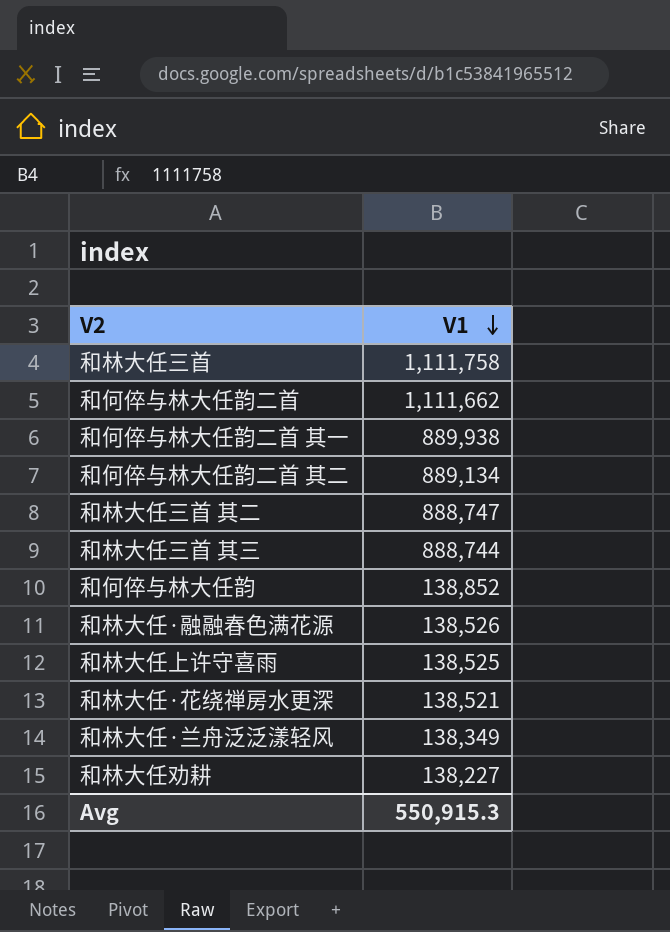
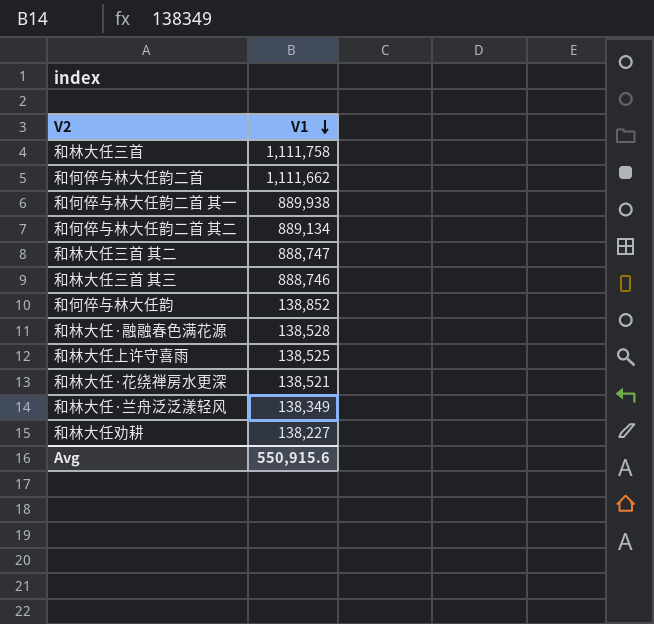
和林大任三首 其三 | V1: 888,744 -> 888,746
和林大任·融融春色满花源 | V1: 138,526 -> 138,528
Avg | V1: 550,915.3 -> 550,915.6

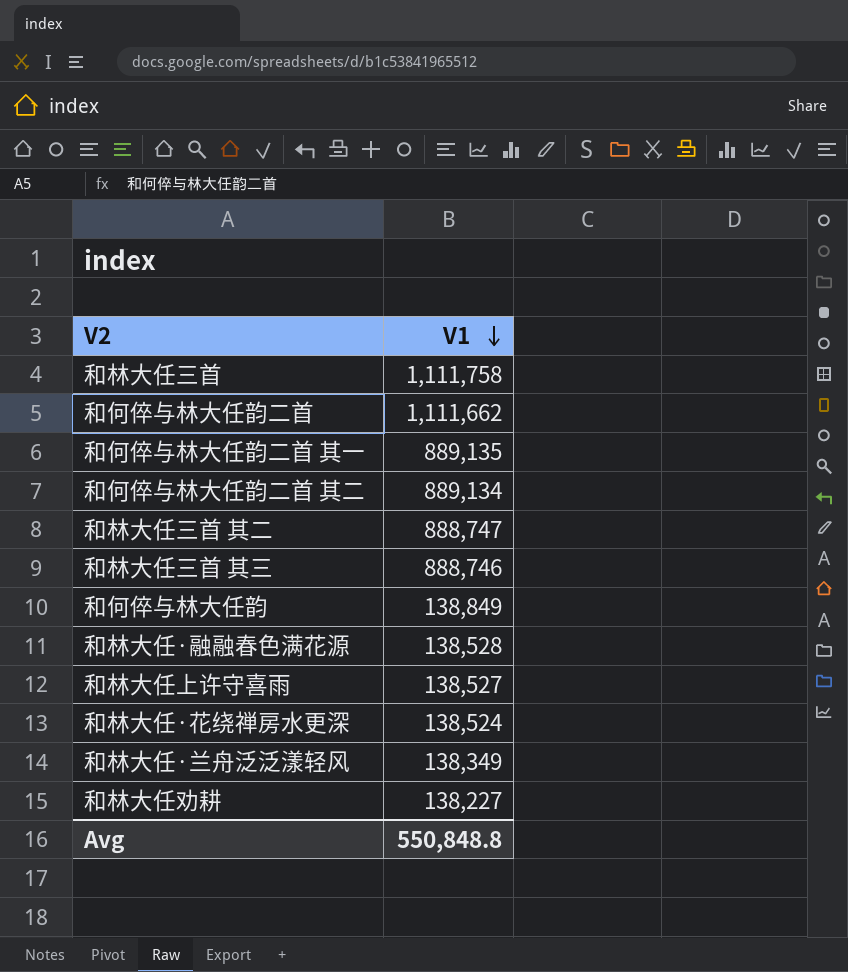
和何倅与林大任韵二首 其一 | V1: 889,938 -> 889,135
和何倅与林大任韵 | V1: 138,852 -> 138,849
和林大任上许守喜雨 | V1: 138,525 -> 138,527
和林大任·花绕禅房水更深 | V1: 138,521 -> 138,524
Avg | V1: 550,915.6 -> 550,848.8

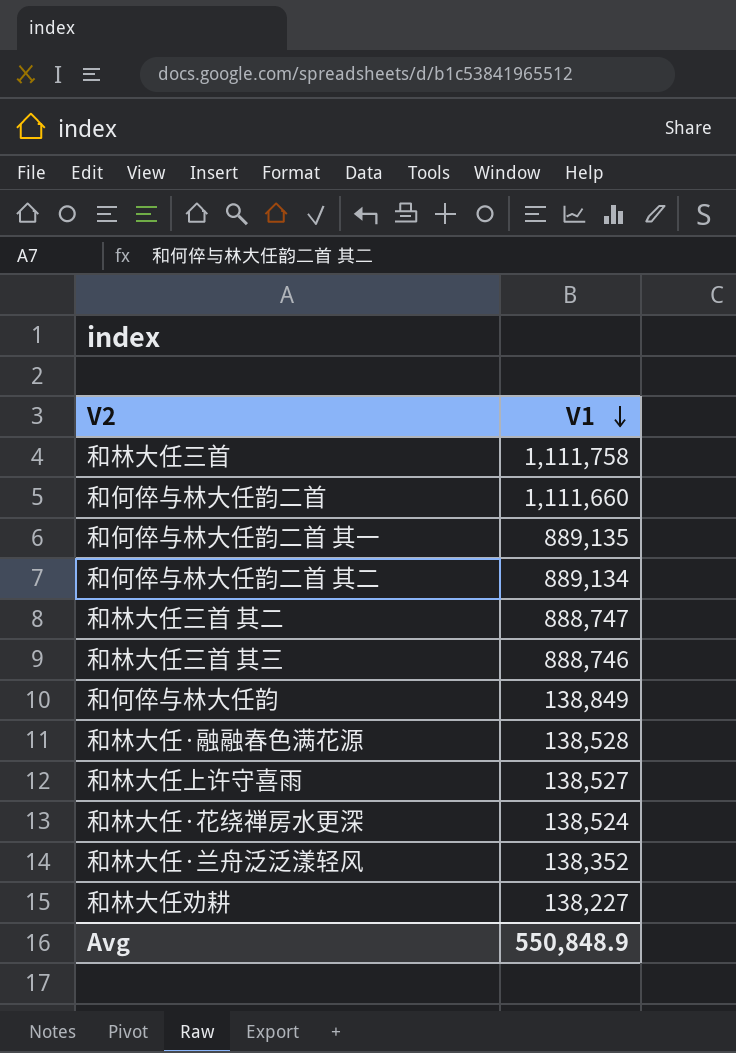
和何倅与林大任韵二首 | V1: 1,111,662 -> 1,111,660
和林大任·兰舟泛泛漾轻风 | V1: 138,349 -> 138,352
Avg | V1: 550,848.8 -> 550,848.9

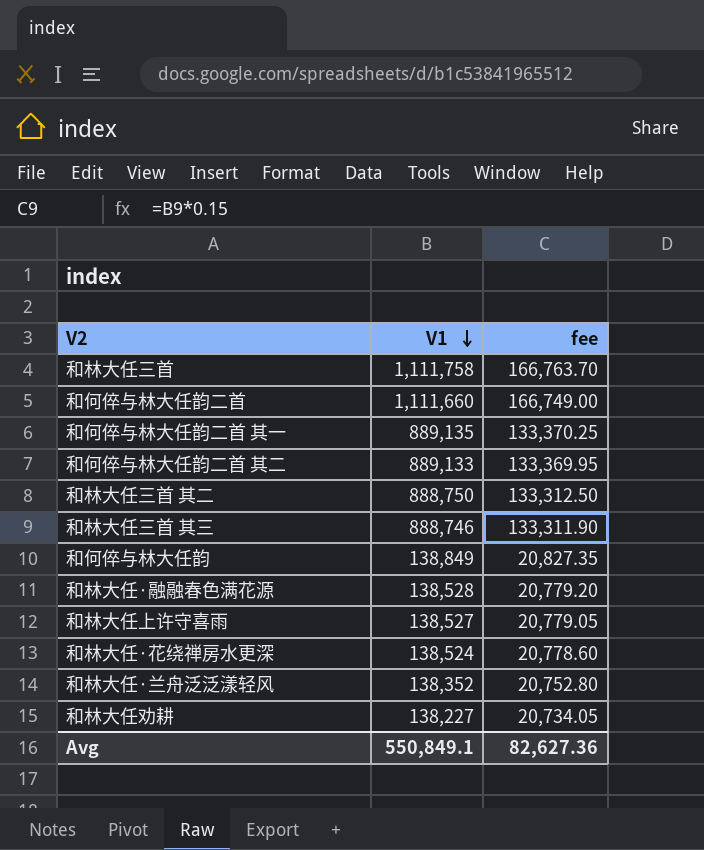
column fee | formula: none -> [V1] * 0.15
和何倅与林大任韵二首 其二 | V1: 889,134 -> 889,133
和林大任三首 其二 | V1: 888,747 -> 888,750
Avg | V1: 550,848.9 -> 550,849.1

